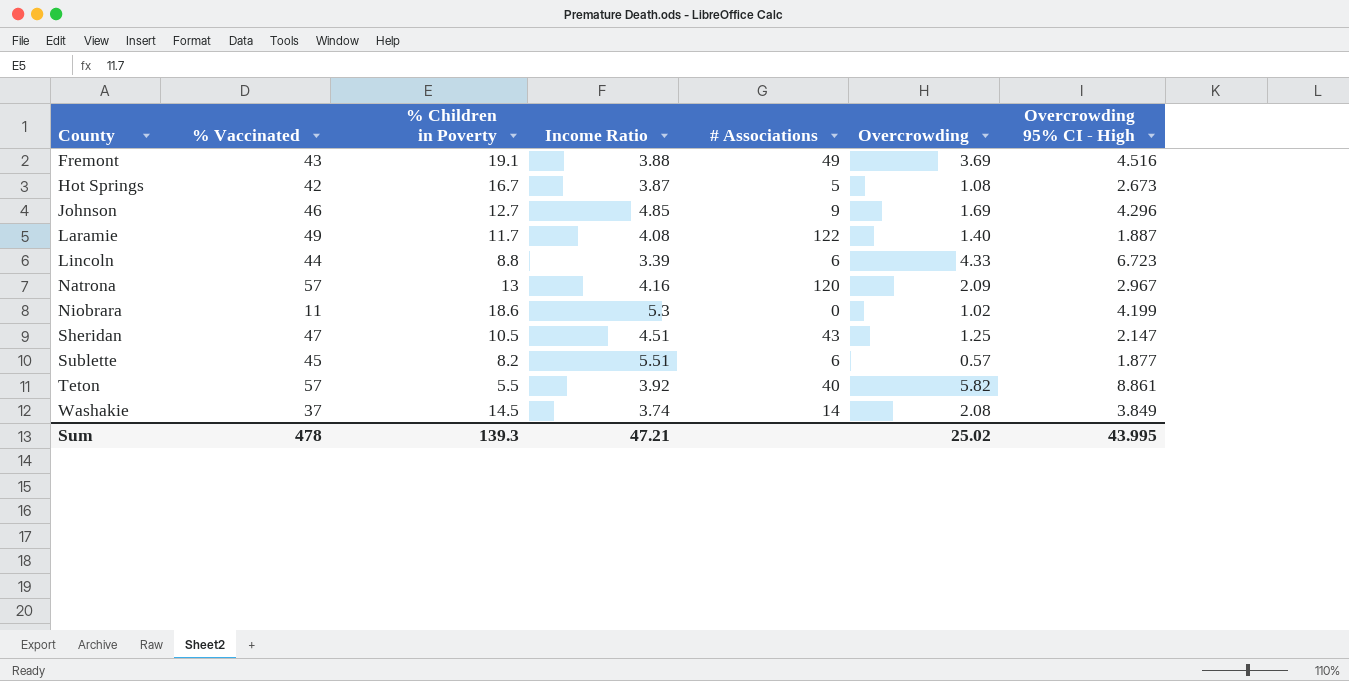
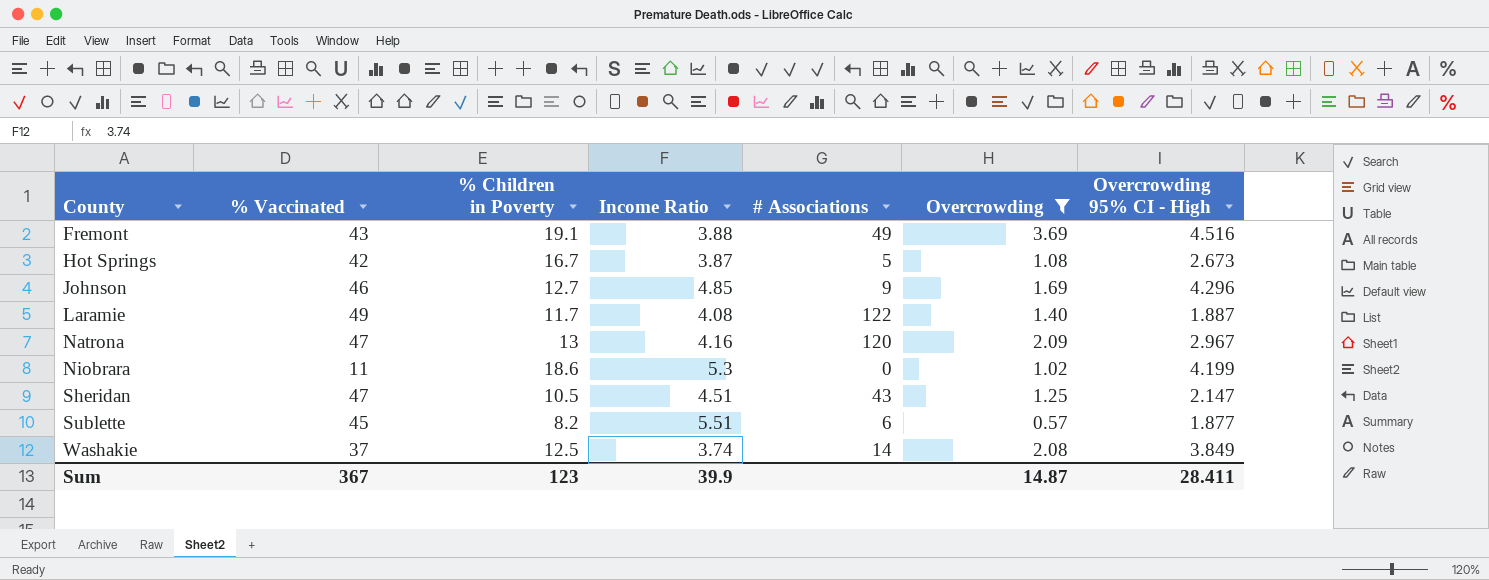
filter: none -> Overcrowding <= 3.69
Natrona | % Vaccinated: 57 -> 47
Washakie | % Children in Poverty: 14.5 -> 12.5
Sum | % Vaccinated: 478 -> 367
Sum | % Children in Poverty: 139.3 -> 123
Sum | Income Ratio: 47.21 -> 39.9
Sum | Overcrowding: 25.02 -> 14.87
Sum | Overcrowding 95% CI - High: 43.995 -> 28.411

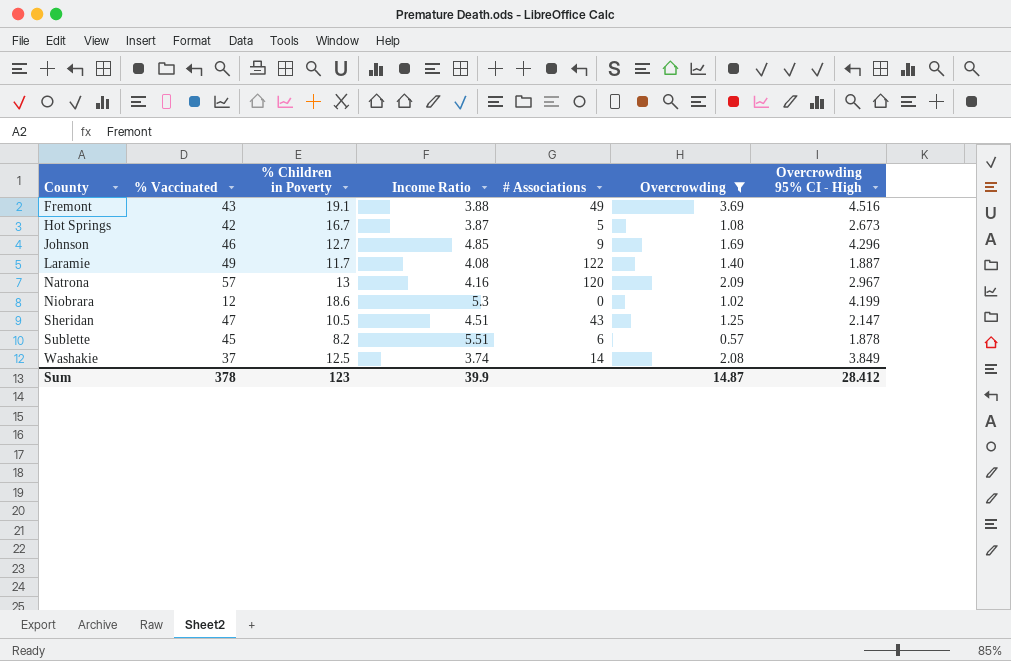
Natrona | % Vaccinated: 47 -> 57
Niobrara | % Vaccinated: 11 -> 12
Sublette | Overcrowding 95% CI - High: 1.877 -> 1.878
Sum | % Vaccinated: 367 -> 378
Sum | Overcrowding 95% CI - High: 28.411 -> 28.412

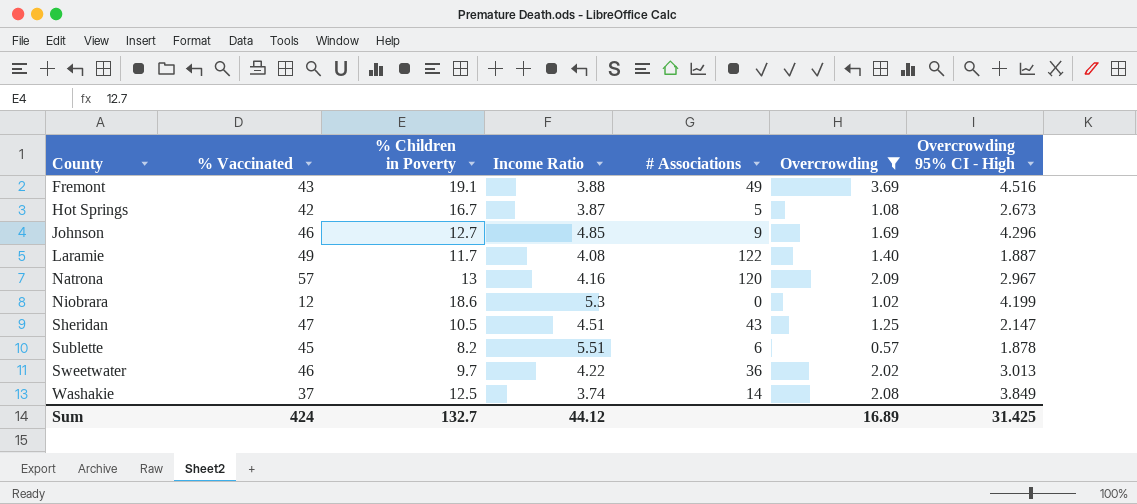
row Sweetwater: none -> 46 | 9.7 | 4.22 | 36 | 2.02 | 3.013
Sum | % Vaccinated: 378 -> 424
Sum | % Children in Poverty: 123 -> 132.7
Sum | Income Ratio: 39.9 -> 44.12
Sum | Overcrowding: 14.87 -> 16.89
Sum | Overcrowding 95% CI - High: 28.412 -> 31.425

